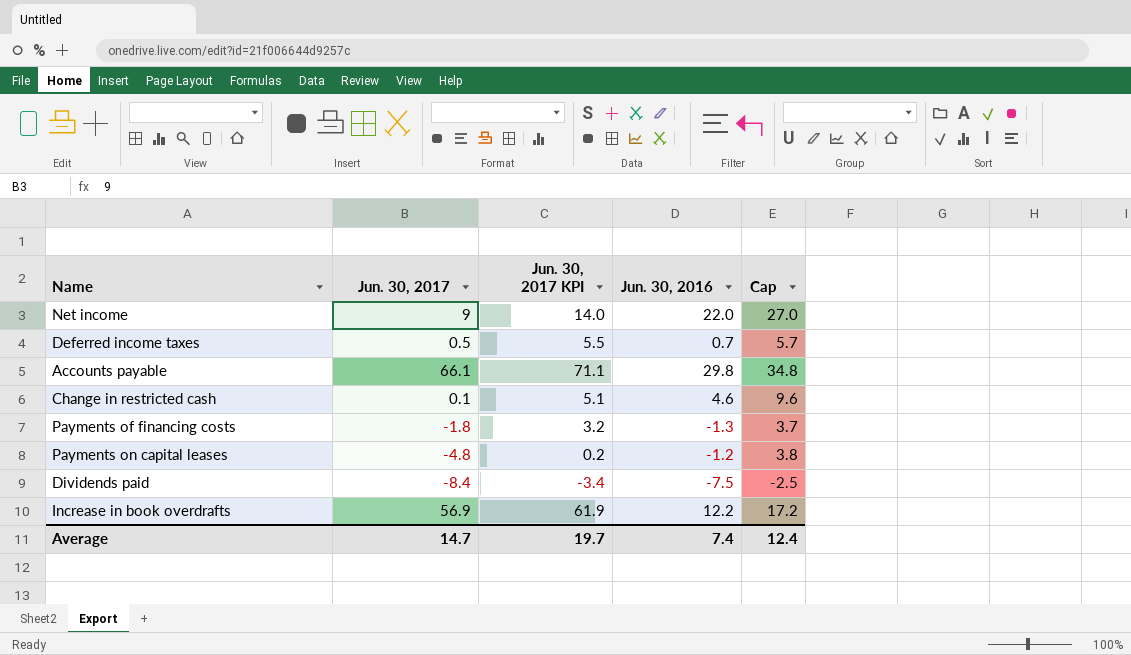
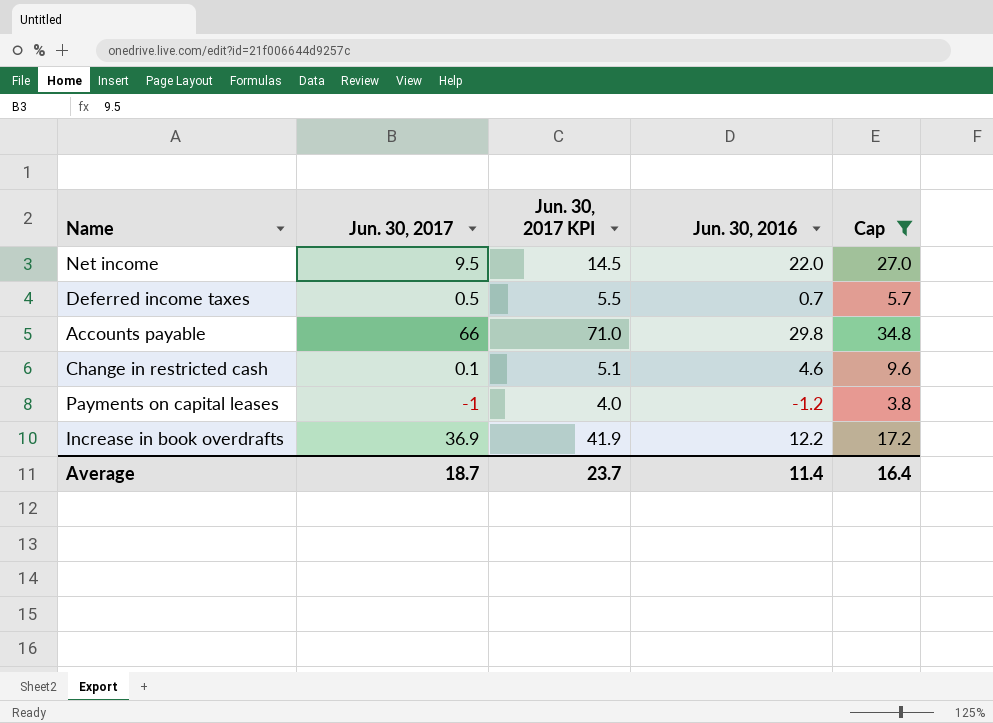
filter: none -> Cap >= 3.8
Net income | Jun. 30, 2017: 9 -> 9.5
Net income | Jun. 30, 2017 KPI: 14.0 -> 14.5
Accounts payable | Jun. 30, 2017: 66.1 -> 66
Accounts payable | Jun. 30, 2017 KPI: 71.1 -> 71.0
Payments on capital leases | Jun. 30, 2017: -4.8 -> -1
Payments on capital leases | Jun. 30, 2017 KPI: 0.2 -> 4.0
Increase in book overdrafts | Jun. 30, 2017: 56.9 -> 36.9
Increase in book overdrafts | Jun. 30, 2017 KPI: 61.9 -> 41.9
Average | Jun. 30, 2017: 14.7 -> 18.7
Average | Jun. 30, 2017 KPI: 19.7 -> 23.7
Average | Jun. 30, 2016: 7.4 -> 11.4
Average | Cap: 12.4 -> 16.4

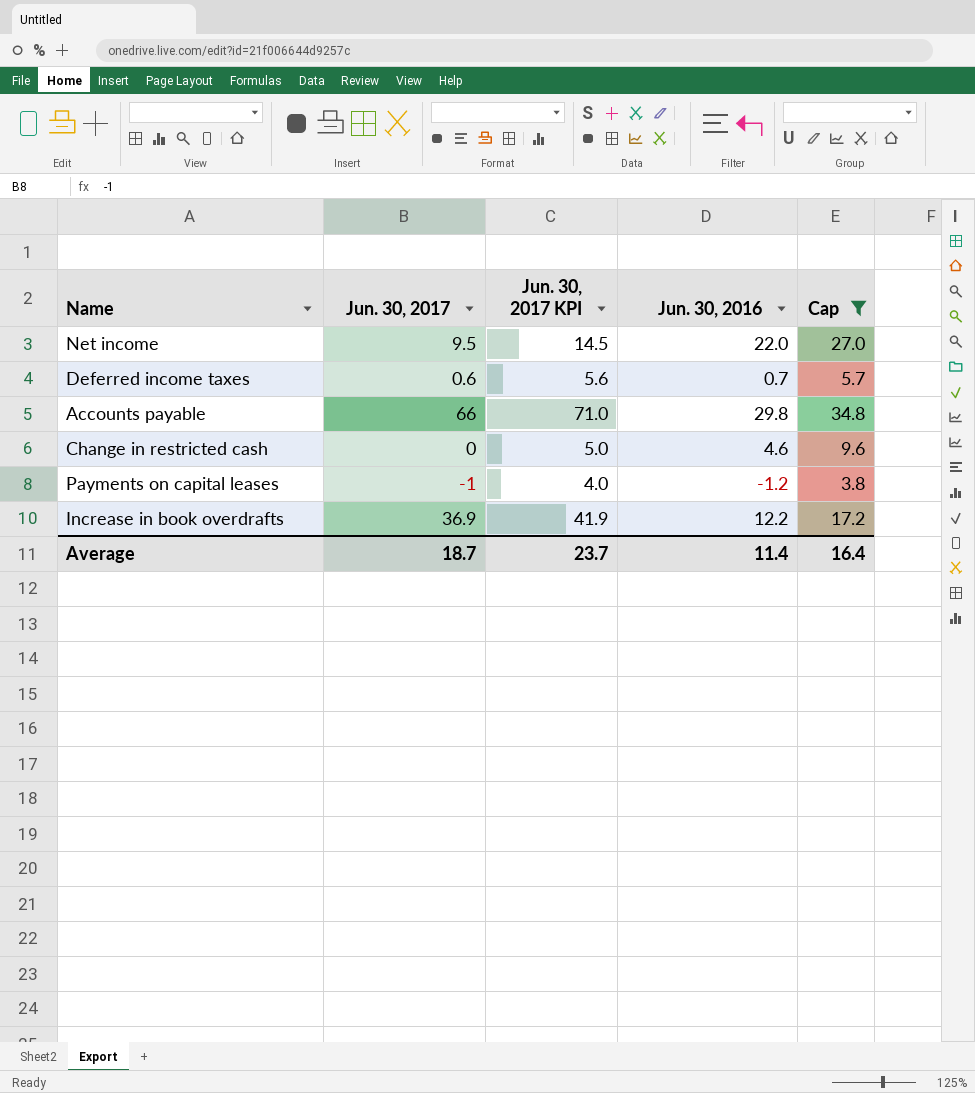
Deferred income taxes | Jun. 30, 2017: 0.5 -> 0.6
Deferred income taxes | Jun. 30, 2017 KPI: 5.5 -> 5.6
Change in restricted cash | Jun. 30, 2017: 0.1 -> 0
Change in restricted cash | Jun. 30, 2017 KPI: 5.1 -> 5.0

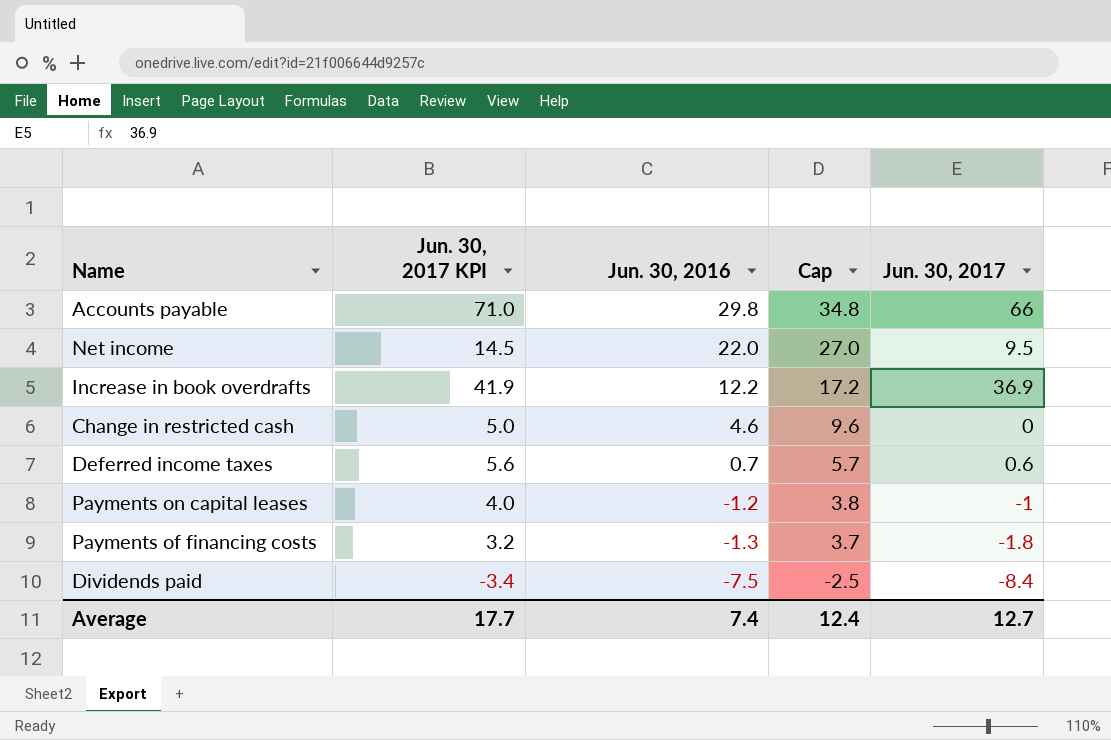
filter: Cap >= 3.8 -> none
row order: none -> Jun. 30, 2016 descending
column Jun. 30, 2017 | position: 2 -> 5
Average | Jun. 30, 2017 KPI: 23.7 -> 17.7
Average | Jun. 30, 2016: 11.4 -> 7.4
Average | Cap: 16.4 -> 12.4
Average | Jun. 30, 2017: 18.7 -> 12.7

